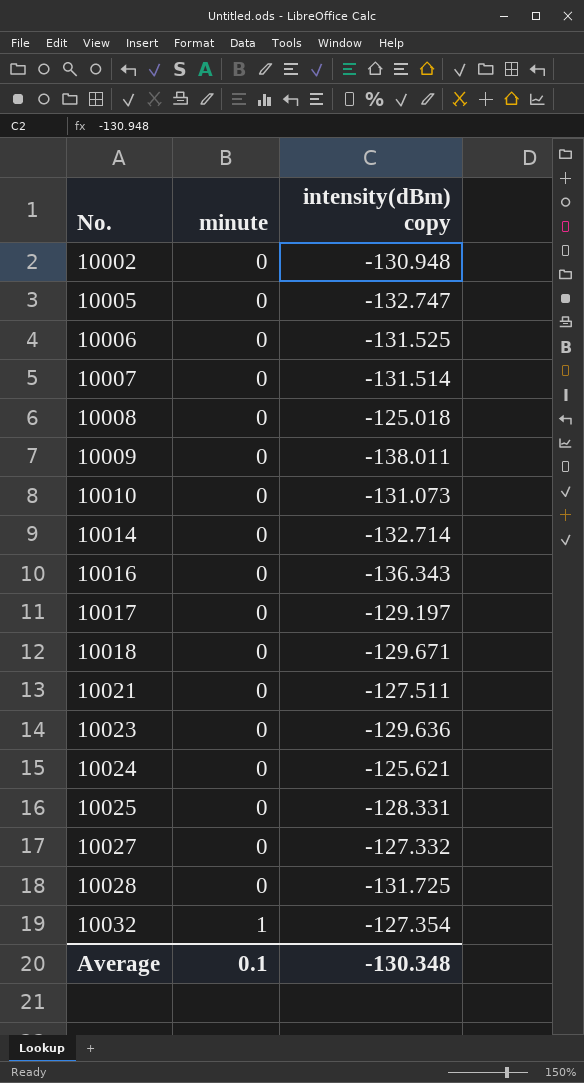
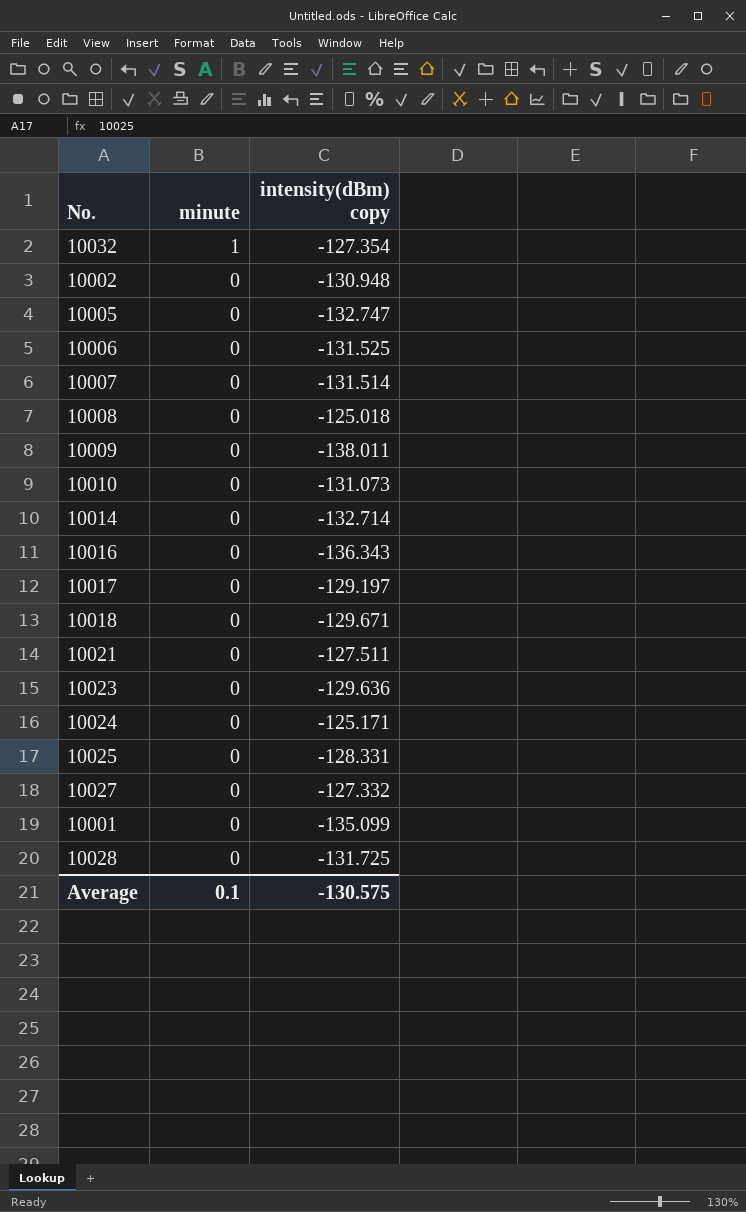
row order: No. ascending -> minute descending
10024 | intensity(dBm) copy: -125.621 -> -125.171
row 10001: none -> 0 | -135.099
Average | intensity(dBm) copy: -130.348 -> -130.575

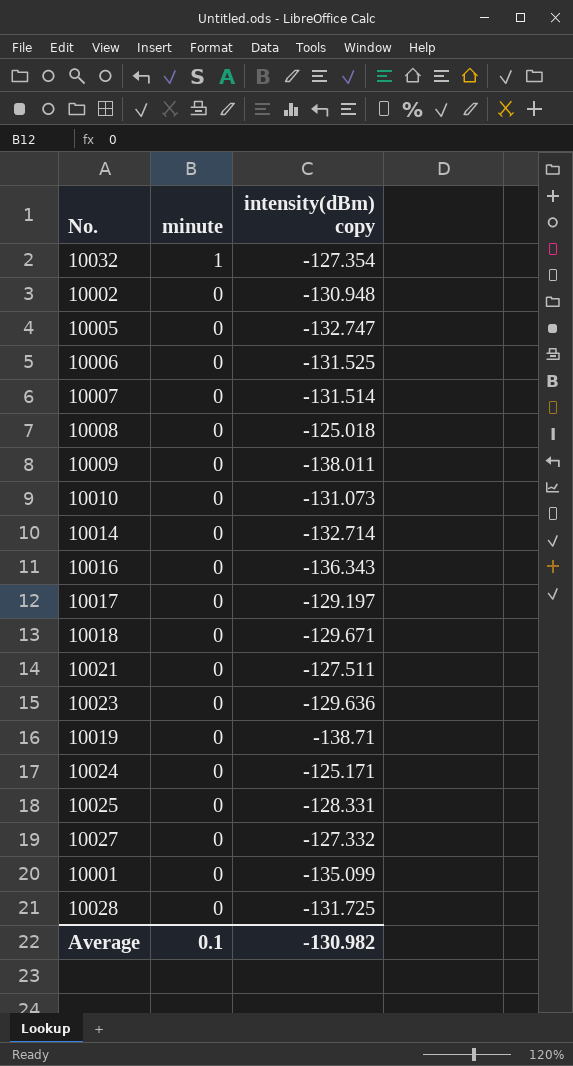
row 10019: none -> 0 | -138.71
Average | intensity(dBm) copy: -130.575 -> -130.982

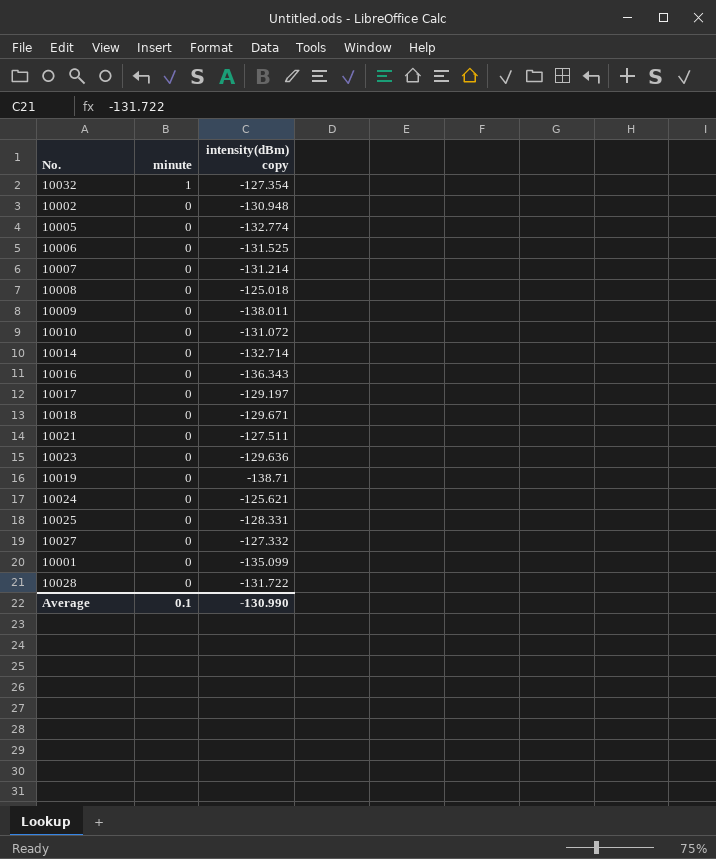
10005 | intensity(dBm) copy: -132.747 -> -132.774
10007 | intensity(dBm) copy: -131.514 -> -131.214
10010 | intensity(dBm) copy: -131.073 -> -131.072
10024 | intensity(dBm) copy: -125.171 -> -125.621
10028 | intensity(dBm) copy: -131.725 -> -131.722
Average | intensity(dBm) copy: -130.982 -> -130.990

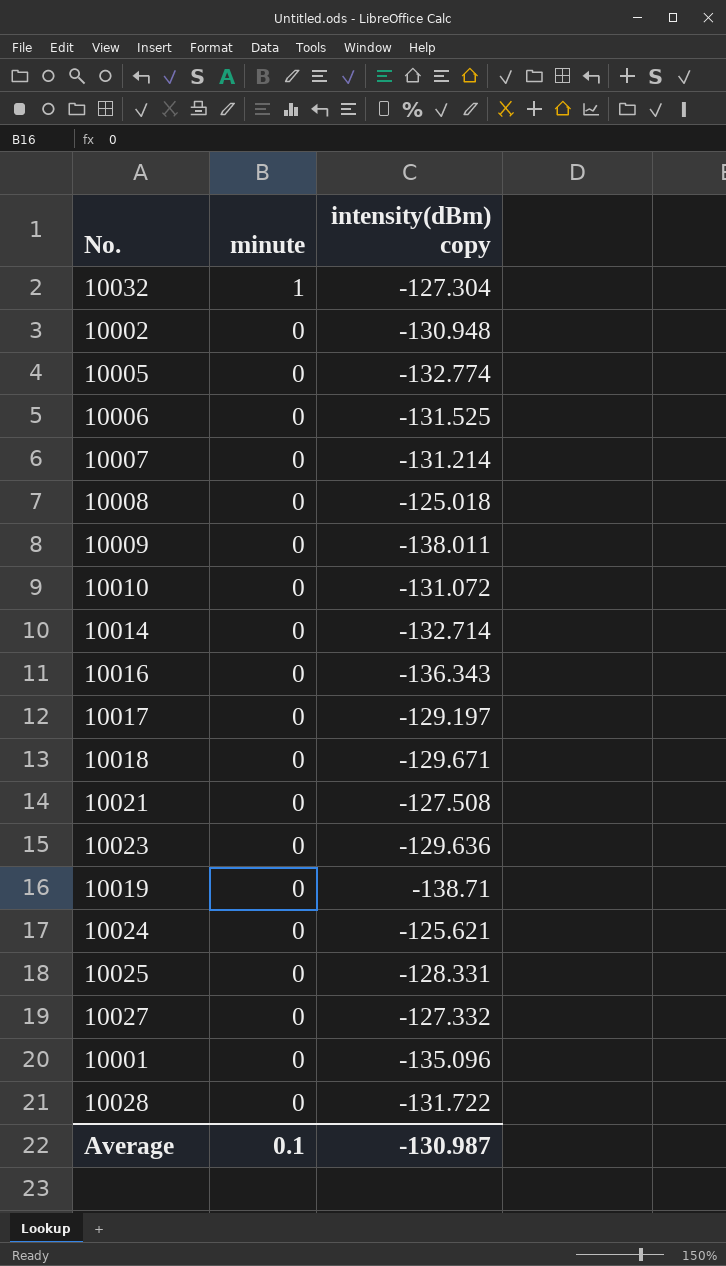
10032 | intensity(dBm) copy: -127.354 -> -127.304
10021 | intensity(dBm) copy: -127.511 -> -127.508
10001 | intensity(dBm) copy: -135.099 -> -135.096
Average | intensity(dBm) copy: -130.990 -> -130.987

